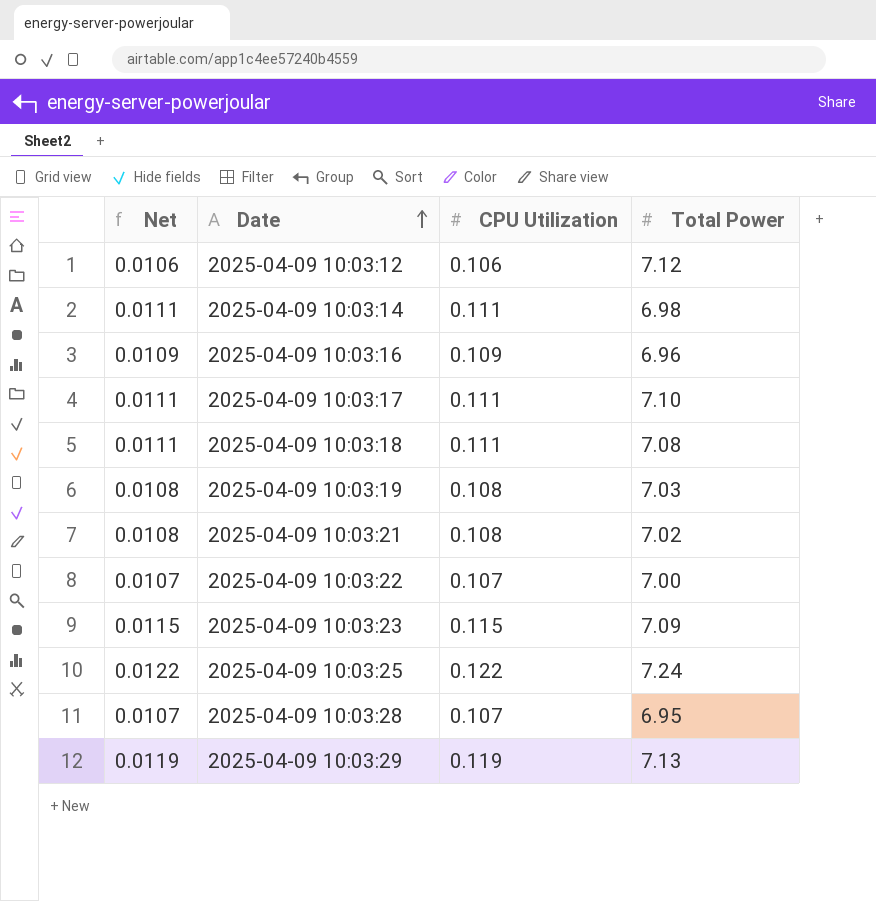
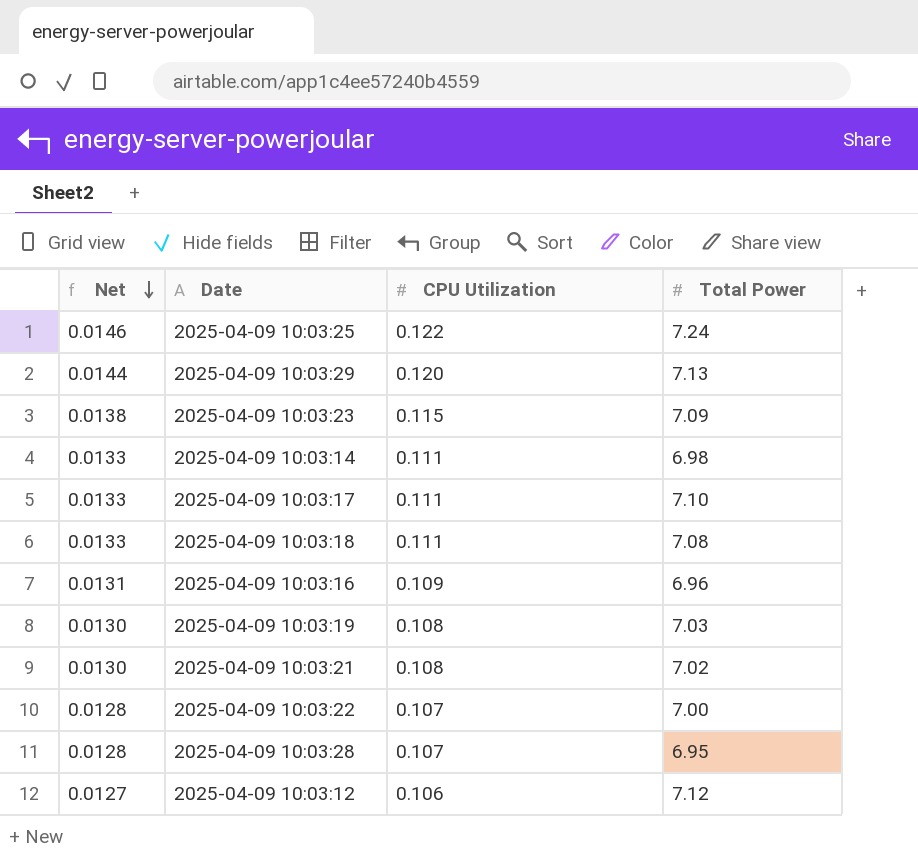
row order: Date ascending -> Net descending
column Net | formula: [CPU Utilization] * 0.1 -> [CPU Utilization] * 0.12
2025-04-09 10:03:29 | CPU Utilization: 0.119 -> 0.120

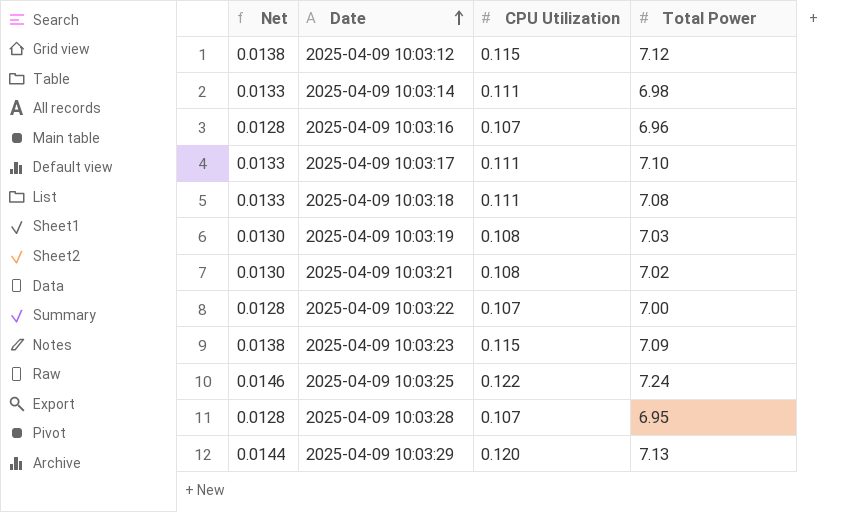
row order: Net descending -> Date ascending
2025-04-09 10:03:12 | Net: 0.0127 -> 0.0138
2025-04-09 10:03:12 | CPU Utilization: 0.106 -> 0.115
2025-04-09 10:03:16 | Net: 0.0131 -> 0.0128
2025-04-09 10:03:16 | CPU Utilization: 0.109 -> 0.107

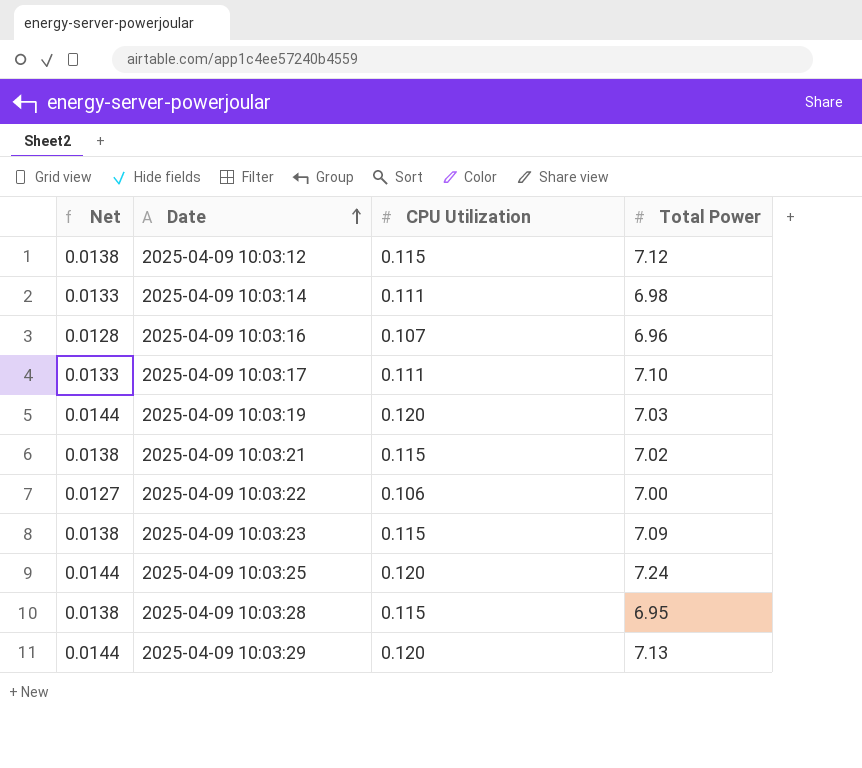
row 2025-04-09 10:03:18: 0.0133 | 0.111 | 7.08 -> none
2025-04-09 10:03:19 | Net: 0.0130 -> 0.0144
2025-04-09 10:03:19 | CPU Utilization: 0.108 -> 0.120
2025-04-09 10:03:21 | Net: 0.0130 -> 0.0138
2025-04-09 10:03:21 | CPU Utilization: 0.108 -> 0.115
2025-04-09 10:03:22 | Net: 0.0128 -> 0.0127
2025-04-09 10:03:22 | CPU Utilization: 0.107 -> 0.106
2025-04-09 10:03:25 | Net: 0.0146 -> 0.0144
2025-04-09 10:03:25 | CPU Utilization: 0.122 -> 0.120
2025-04-09 10:03:28 | Net: 0.0128 -> 0.0138
2025-04-09 10:03:28 | CPU Utilization: 0.107 -> 0.115

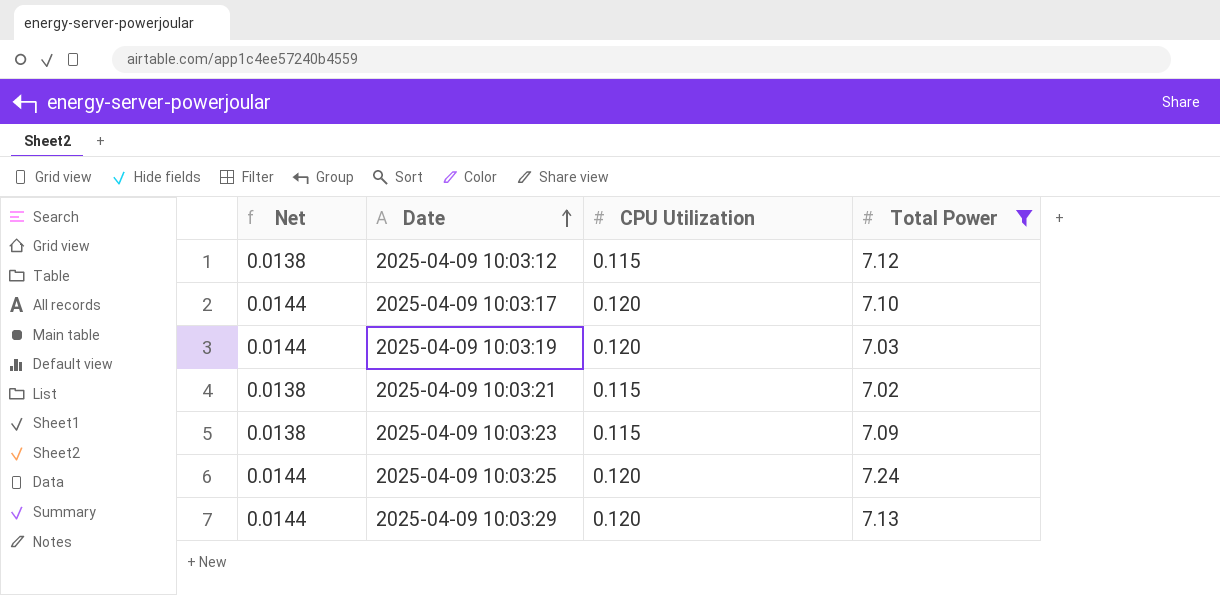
filter: none -> Total Power >= 7.02
2025-04-09 10:03:17 | Net: 0.0133 -> 0.0144
2025-04-09 10:03:17 | CPU Utilization: 0.111 -> 0.120

